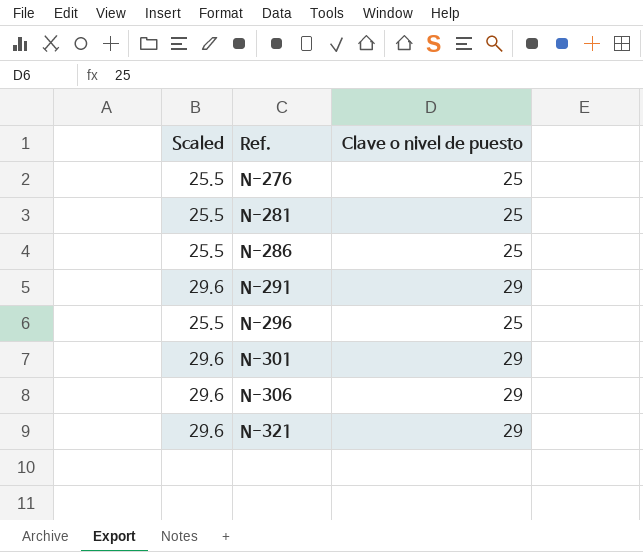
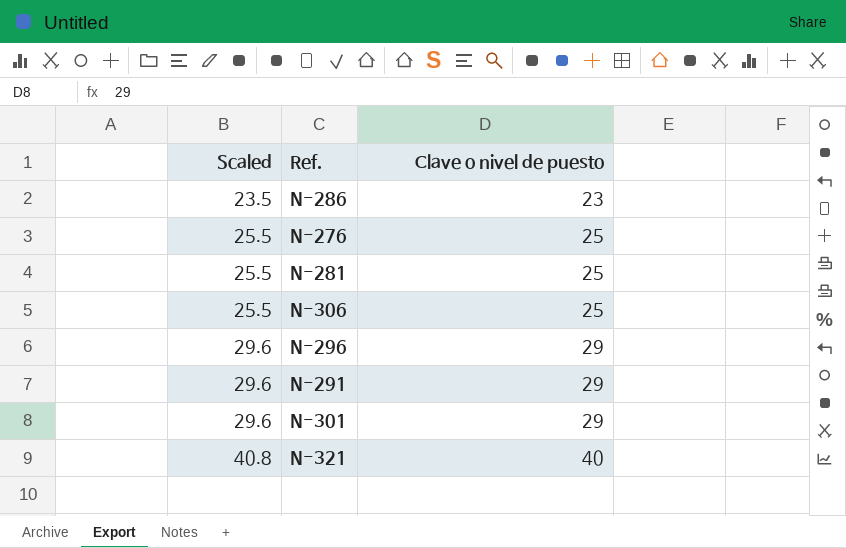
row order: Ref. ascending -> Scaled ascending
N-286 | Scaled: 25.5 -> 23.5
N-286 | Clave o nivel de puesto: 25 -> 23
N-306 | Scaled: 29.6 -> 25.5
N-306 | Clave o nivel de puesto: 29 -> 25
N-296 | Scaled: 25.5 -> 29.6
N-296 | Clave o nivel de puesto: 25 -> 29
N-321 | Scaled: 29.6 -> 40.8
N-321 | Clave o nivel de puesto: 29 -> 40

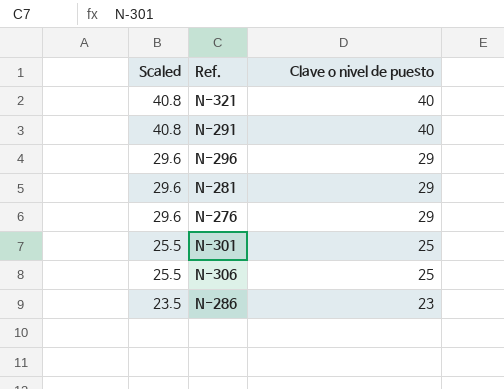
row order: Scaled ascending -> Scaled descending
N-291 | Scaled: 29.6 -> 40.8
N-291 | Clave o nivel de puesto: 29 -> 40
N-281 | Scaled: 25.5 -> 29.6
N-281 | Clave o nivel de puesto: 25 -> 29
N-276 | Scaled: 25.5 -> 29.6
N-276 | Clave o nivel de puesto: 25 -> 29
N-301 | Scaled: 29.6 -> 25.5
N-301 | Clave o nivel de puesto: 29 -> 25

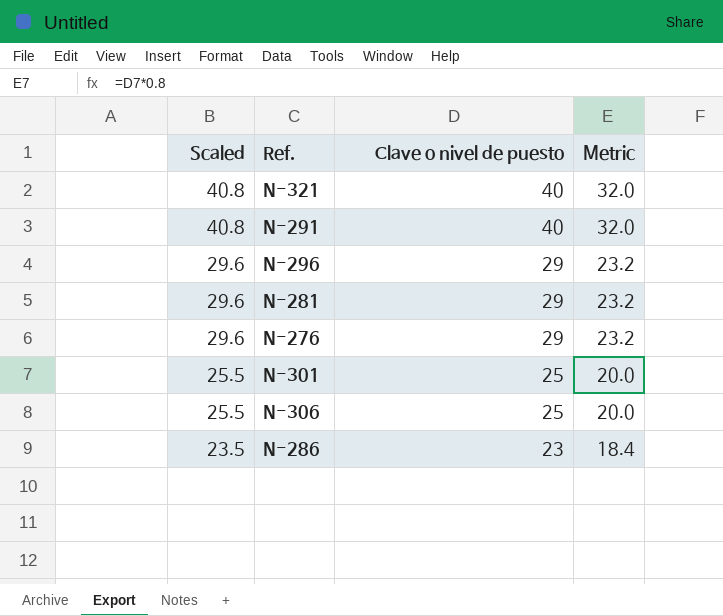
column Metric | formula: none -> [Clave o nivel de puesto] * 0.8

